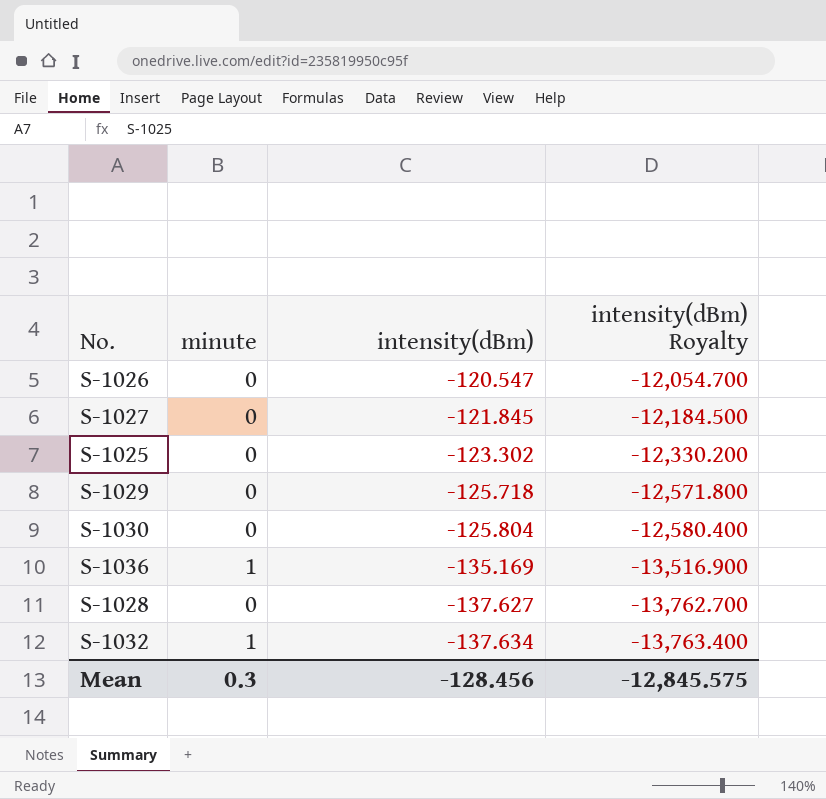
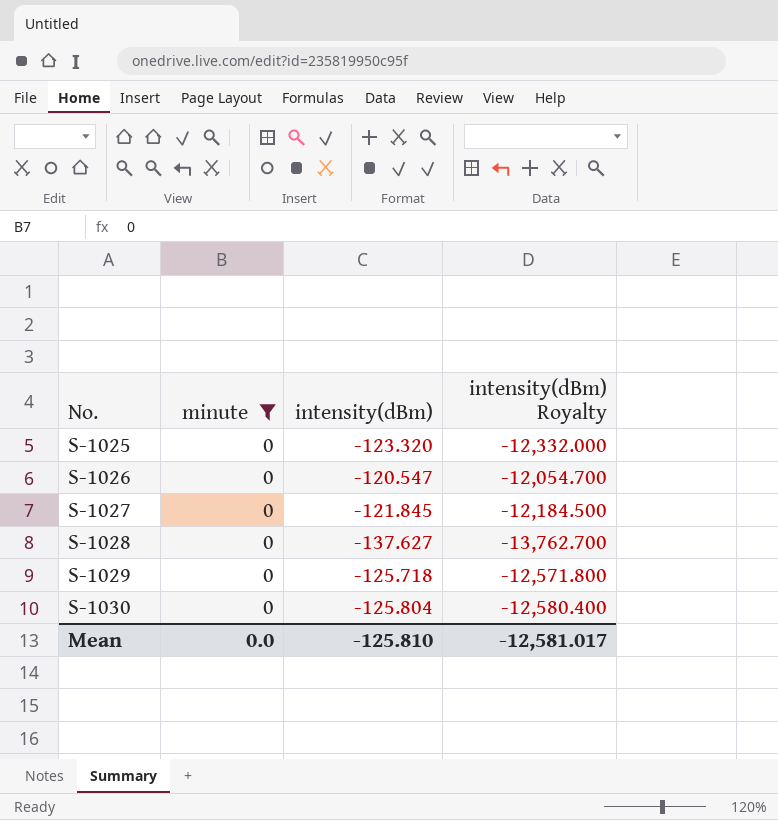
filter: none -> minute = 0
row order: intensity(dBm) descending -> No. ascending
S-1025 | intensity(dBm): -123.302 -> -123.320
S-1025 | intensity(dBm) Royalty: -12,330.200 -> -12,332.000
Mean | minute: 0.3 -> 0.0
Mean | intensity(dBm): -128.456 -> -125.810
Mean | intensity(dBm) Royalty: -12,845.575 -> -12,581.017

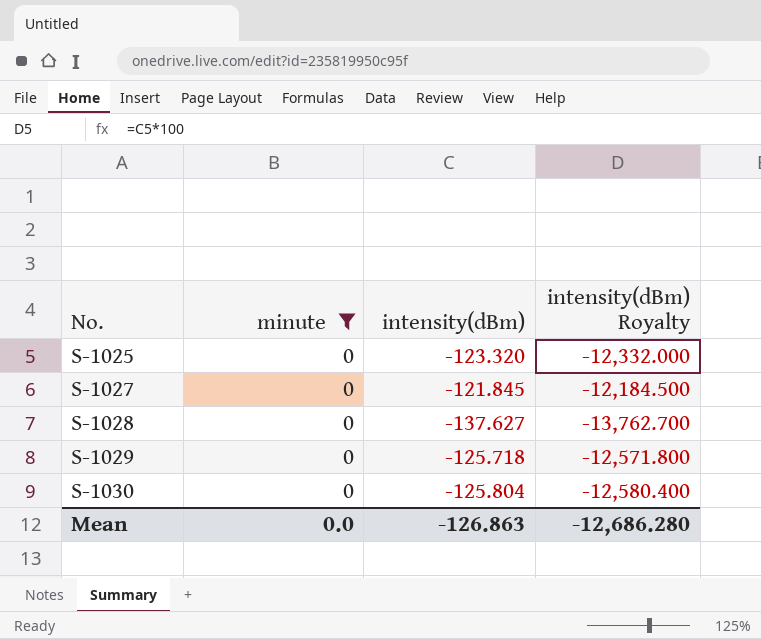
row S-1026: 0 | -120.547 | -12,054.700 -> none
Mean | intensity(dBm): -125.810 -> -126.863
Mean | intensity(dBm) Royalty: -12,581.017 -> -12,686.280

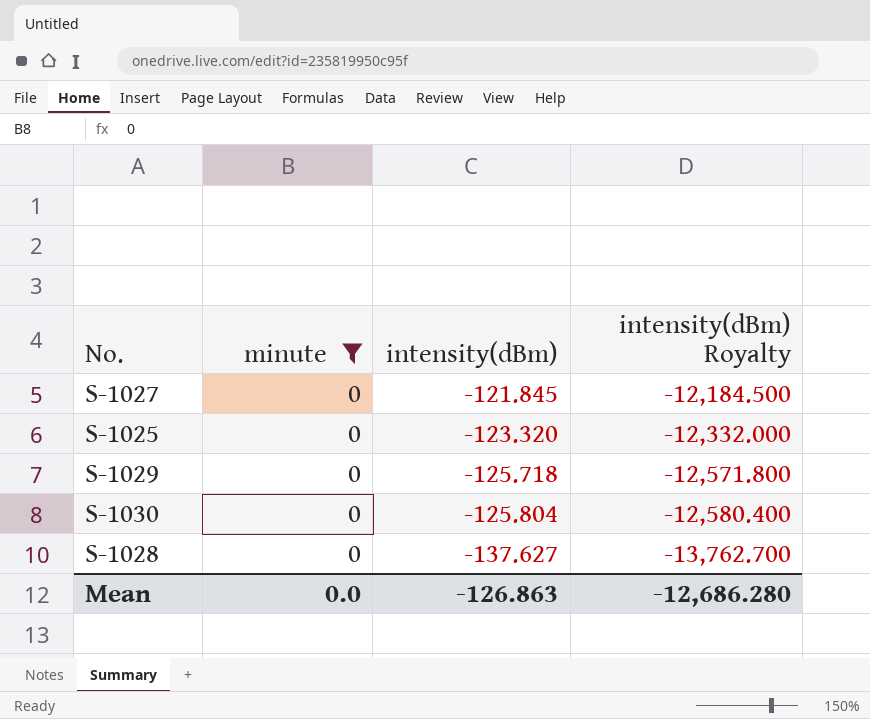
row order: No. ascending -> intensity(dBm) descending

